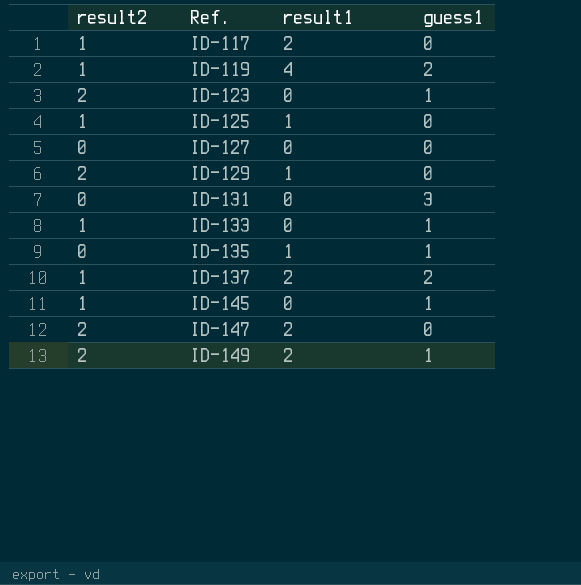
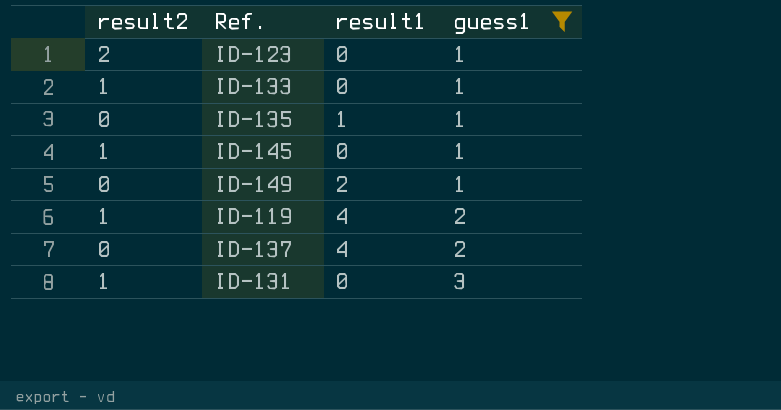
filter: none -> guess1 != 0
row order: Ref. ascending -> guess1 ascending
ID-149 | result2: 2 -> 0
ID-137 | result2: 1 -> 0
ID-137 | result1: 2 -> 4
ID-131 | result2: 0 -> 1

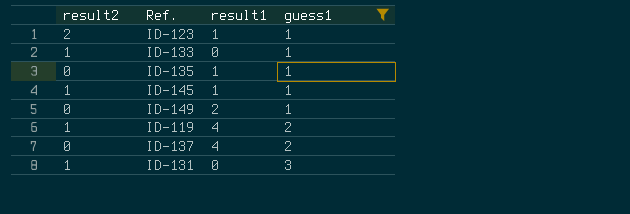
ID-123 | result1: 0 -> 1
ID-145 | result1: 0 -> 1

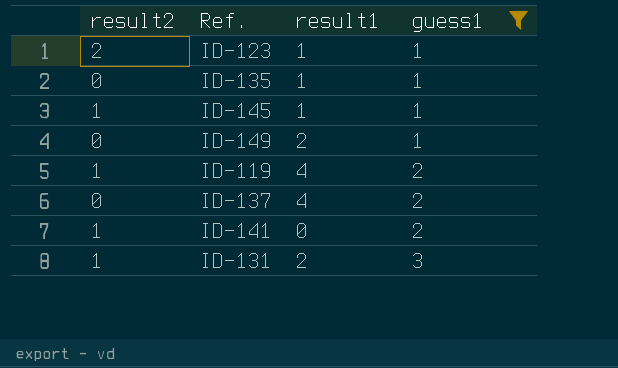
row ID-133: 1 | 0 | 1 -> none
row ID-141: none -> 1 | 0 | 2
ID-131 | result1: 0 -> 2

